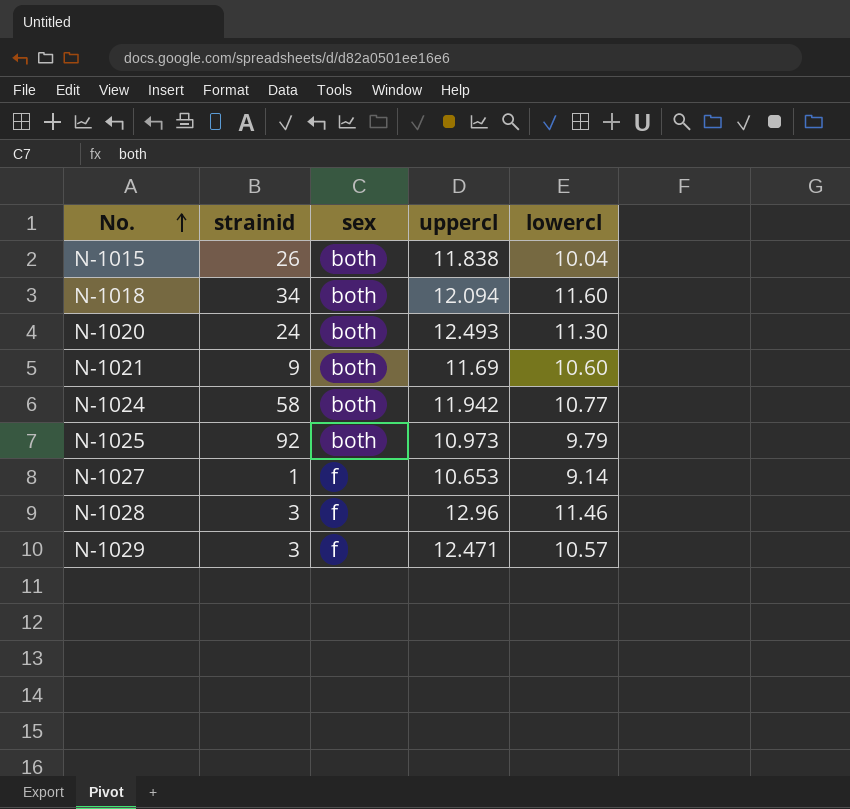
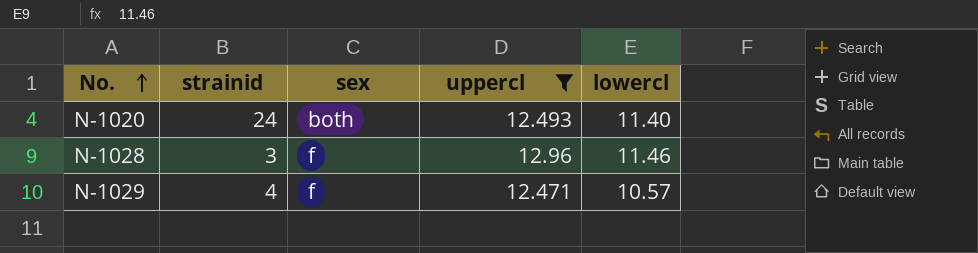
filter: none -> uppercl >= 12.471
N-1020 | lowercl: 11.30 -> 11.40
N-1029 | strainid: 3 -> 4

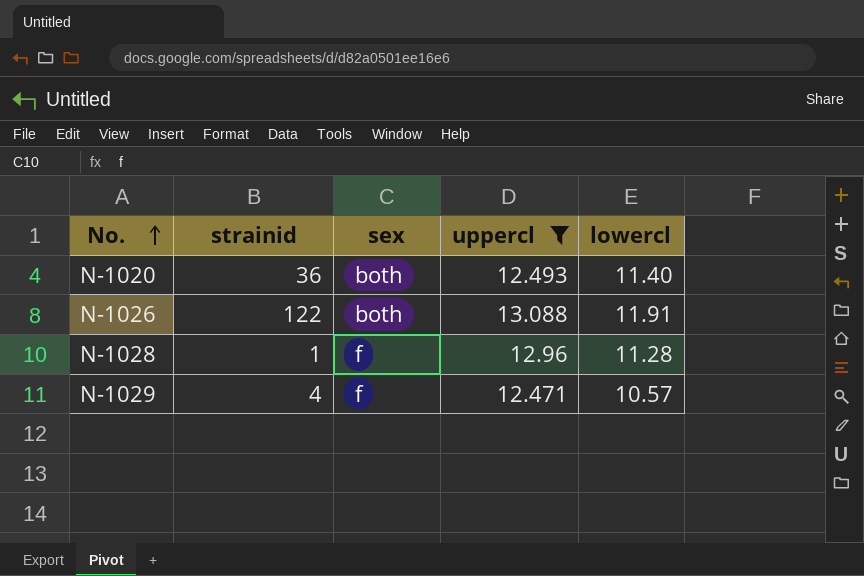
N-1020 | strainid: 24 -> 36
row N-1026: none -> 122 | both | 13.088 | 11.91
N-1028 | strainid: 3 -> 1
N-1028 | lowercl: 11.46 -> 11.28

